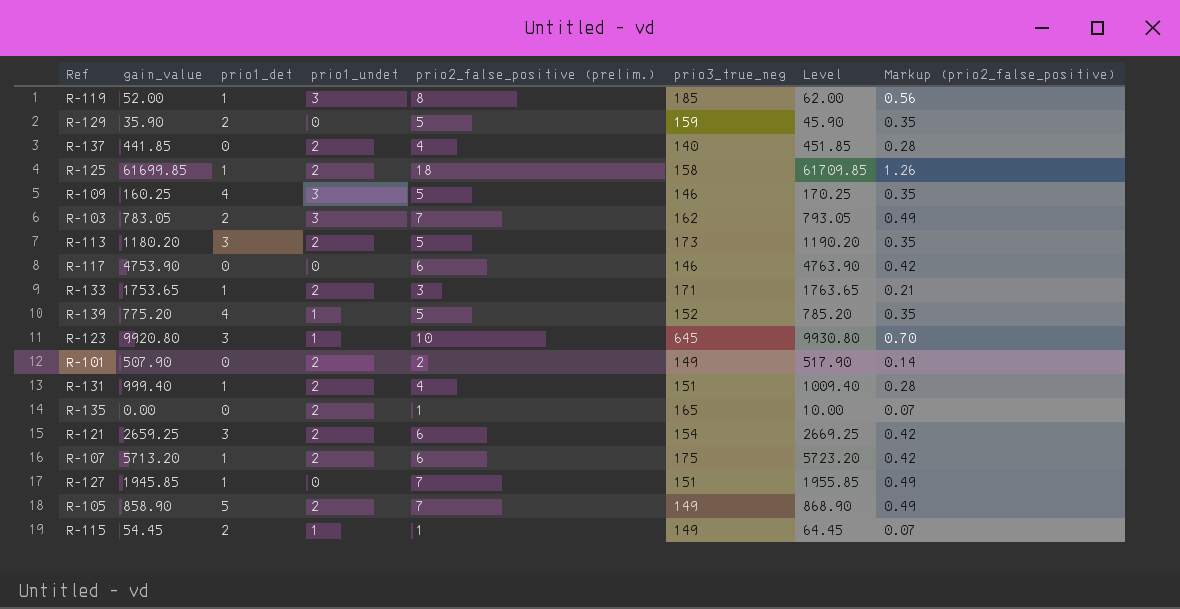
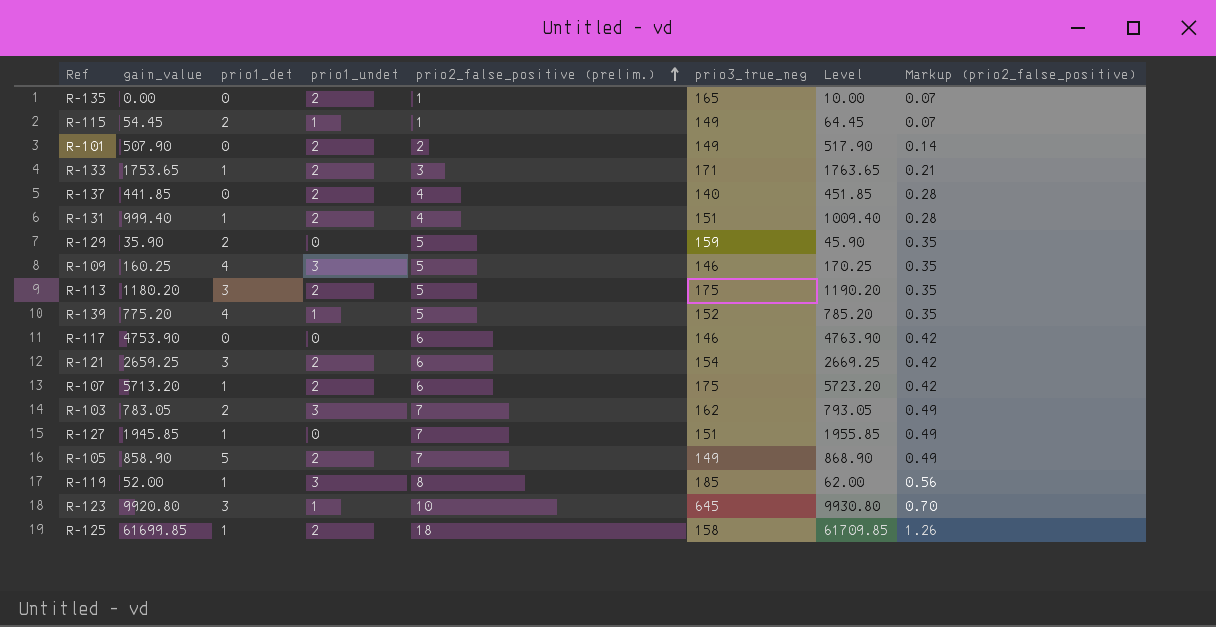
row order: none -> prio2_false_positive (prelim.) ascending
R-113 | prio3_true_neg: 173 -> 175

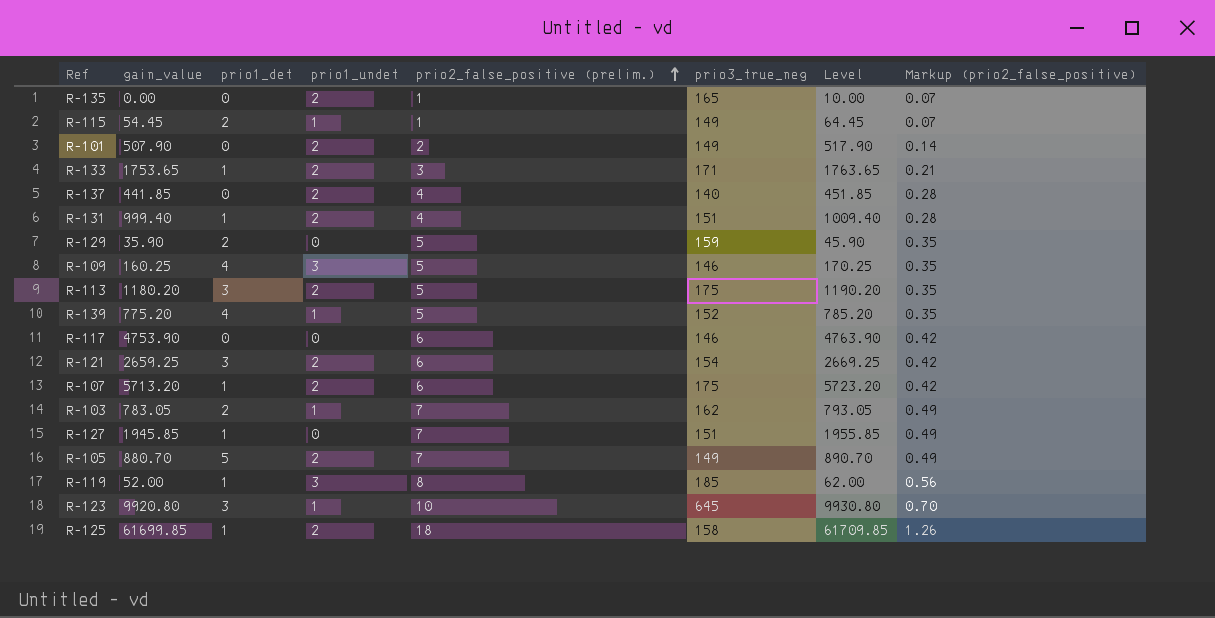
R-103 | prio1_undet: 3 -> 1
R-105 | gain_value: 858.90 -> 880.70
R-105 | Level: 868.90 -> 890.70

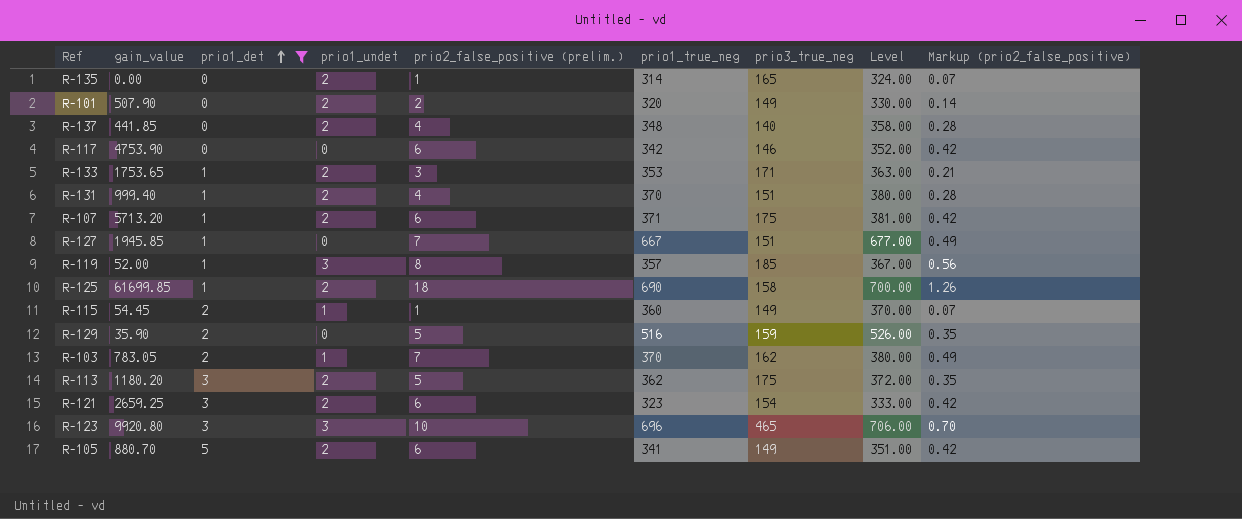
filter: none -> prio1_det != 4
row order: prio2_false_positive (prelim.) ascending -> prio1_det ascending
column prio1_true_neg | position: none -> 6
column Level | formula: [gain_value] + 10 -> [prio1_true_neg] + 10
R-123 | prio1_undet: 1 -> 3
R-123 | prio3_true_neg: 645 -> 465
R-105 | prio2_false_positive (prelim.): 7 -> 6
R-105 | Markup (prio2_false_positive): 0.49 -> 0.42

